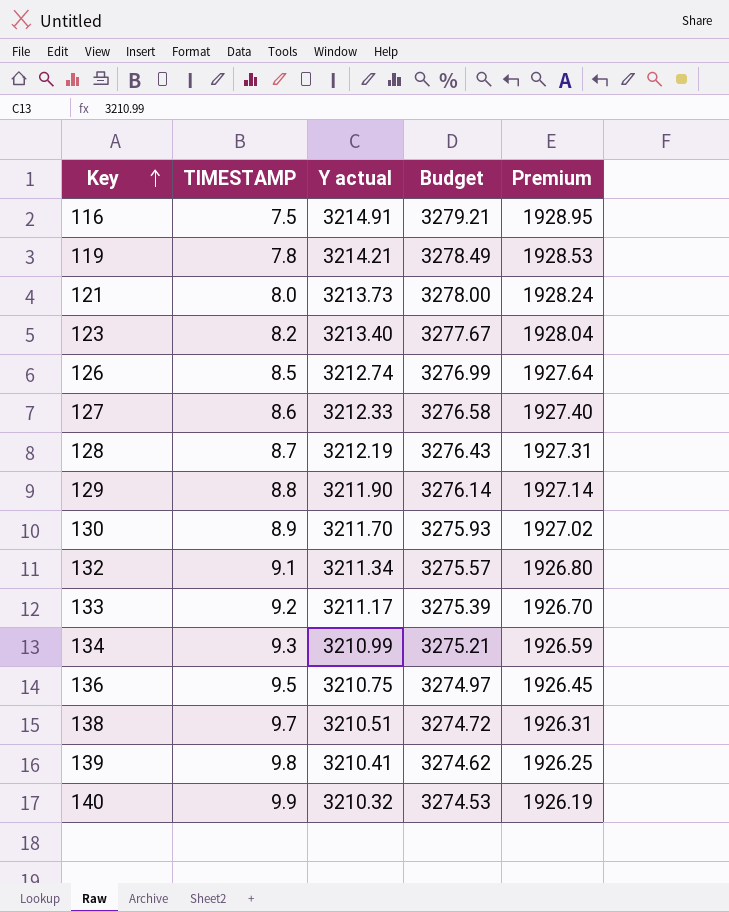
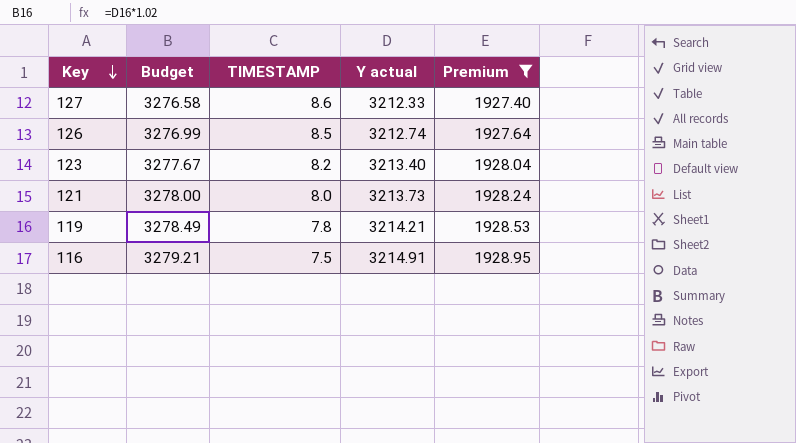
filter: none -> Premium >= 1927.40
row order: Key ascending -> Key descending
column Budget | position: 4 -> 2

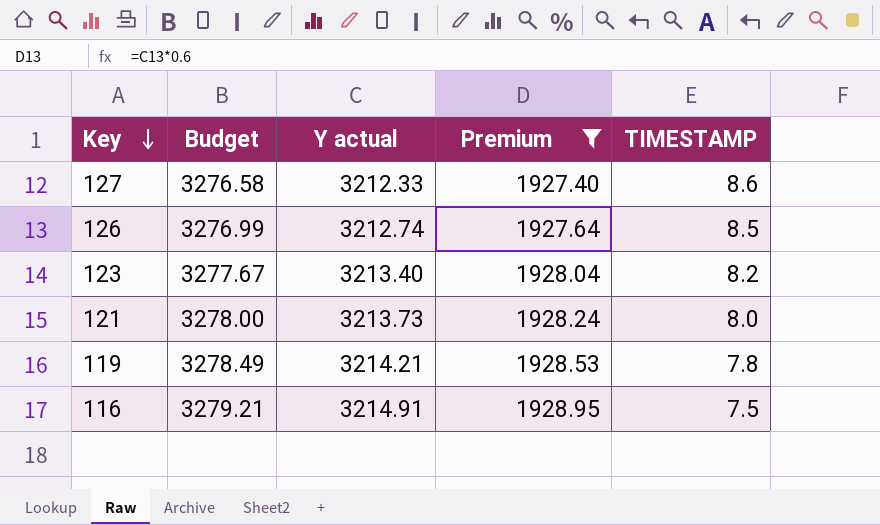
column TIMESTAMP | position: 3 -> 5

